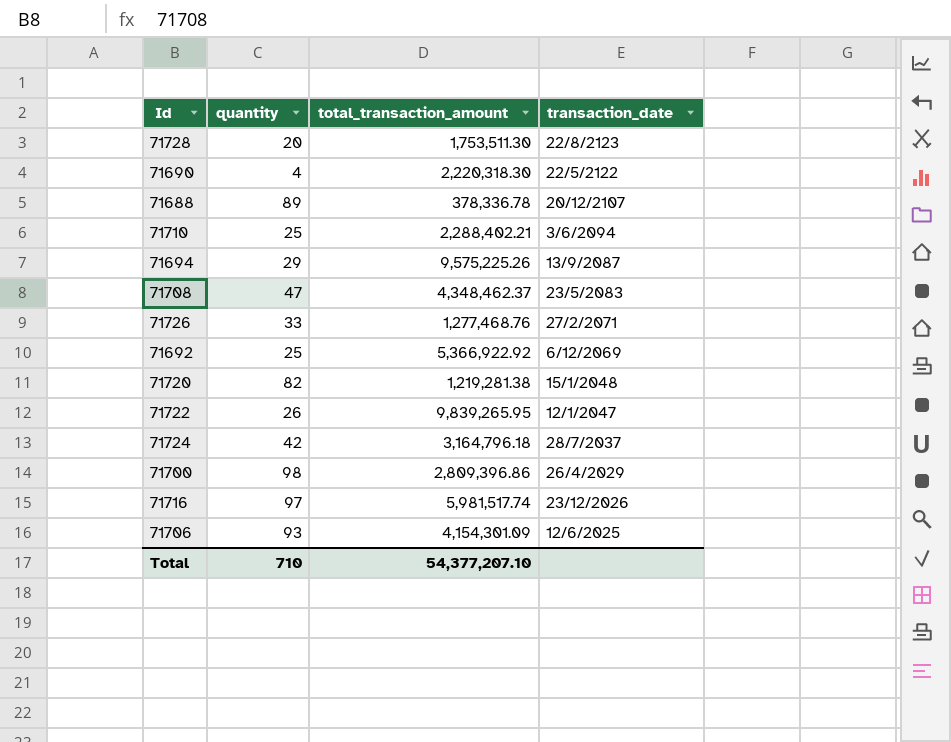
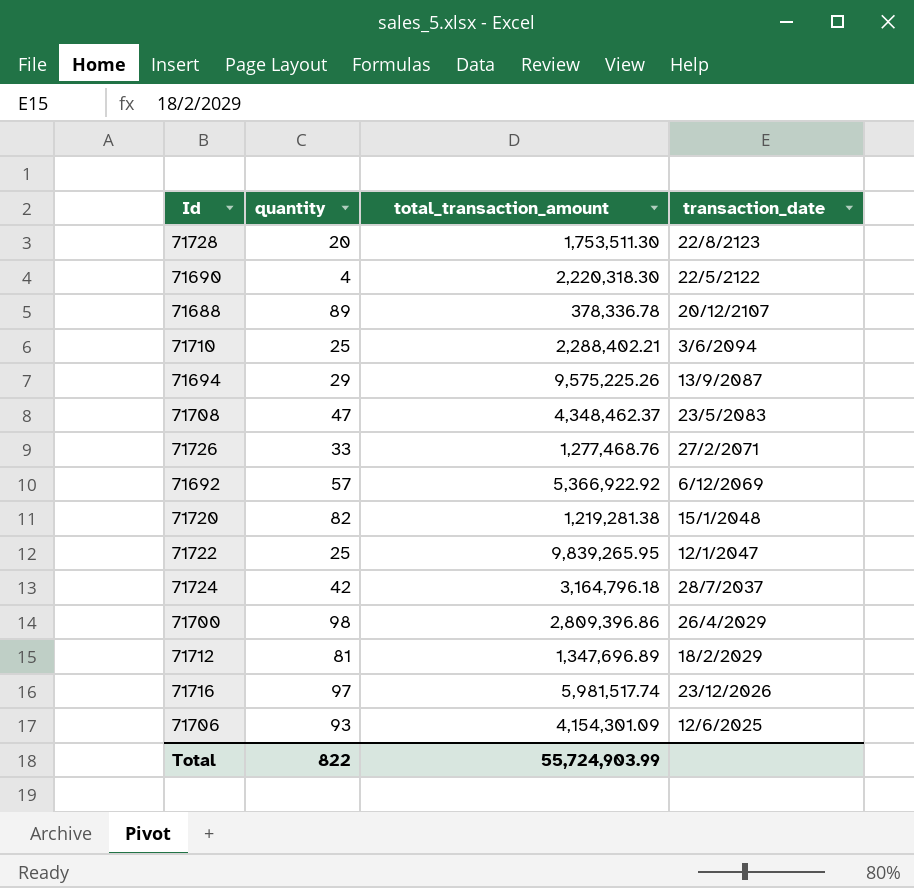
71692 | quantity: 25 -> 57
71722 | quantity: 26 -> 25
row 71712: none -> 81 | 1,347,696.89 | 18/2/2029
Total | quantity: 710 -> 822
Total | total_transaction_amount: 54,377,207.10 -> 55,724,903.99

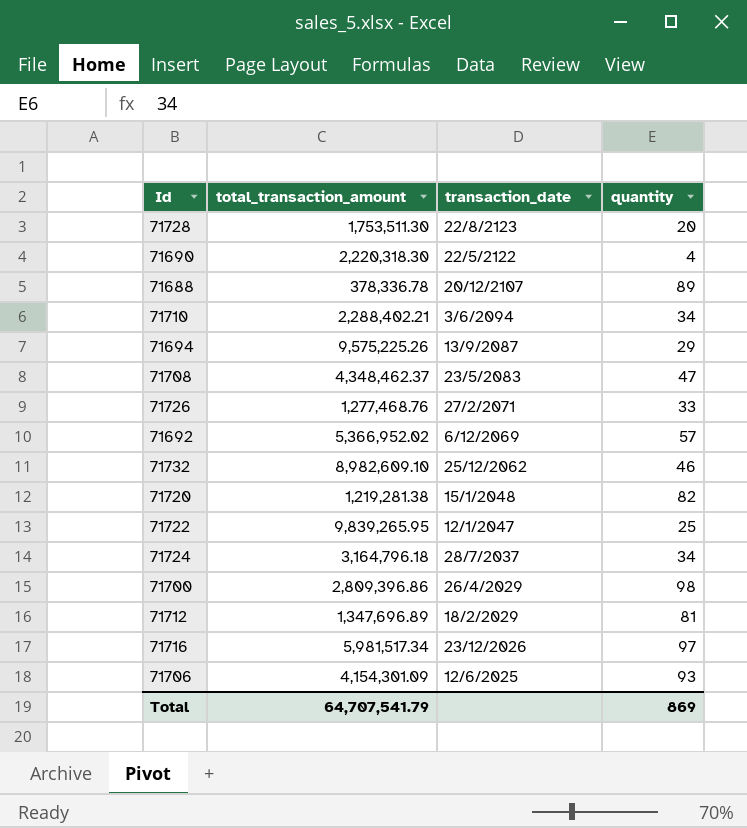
column quantity | position: 2 -> 4
71710 | quantity: 25 -> 34
71692 | total_transaction_amount: 5,366,922.92 -> 5,366,952.02
row 71732: none -> 8,982,609.10 | 25/12/2062 | 46
71724 | quantity: 42 -> 34
71716 | total_transaction_amount: 5,981,517.74 -> 5,981,517.34
Total | total_transaction_amount: 55,724,903.99 -> 64,707,541.79
Total | quantity: 822 -> 869

